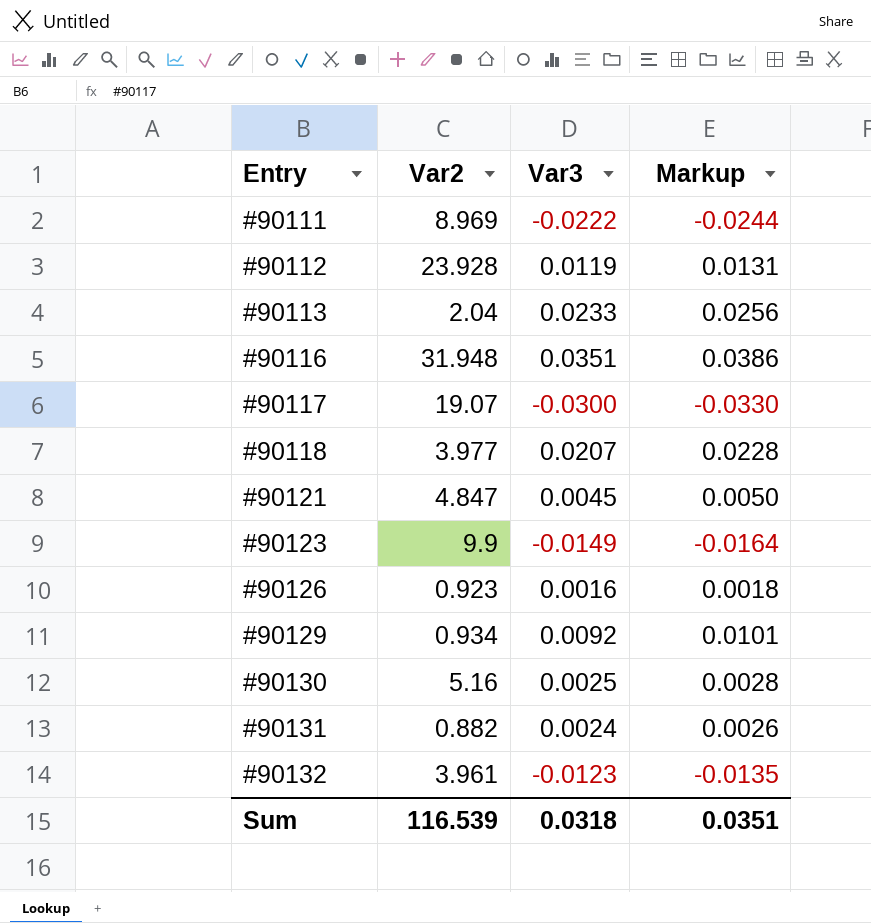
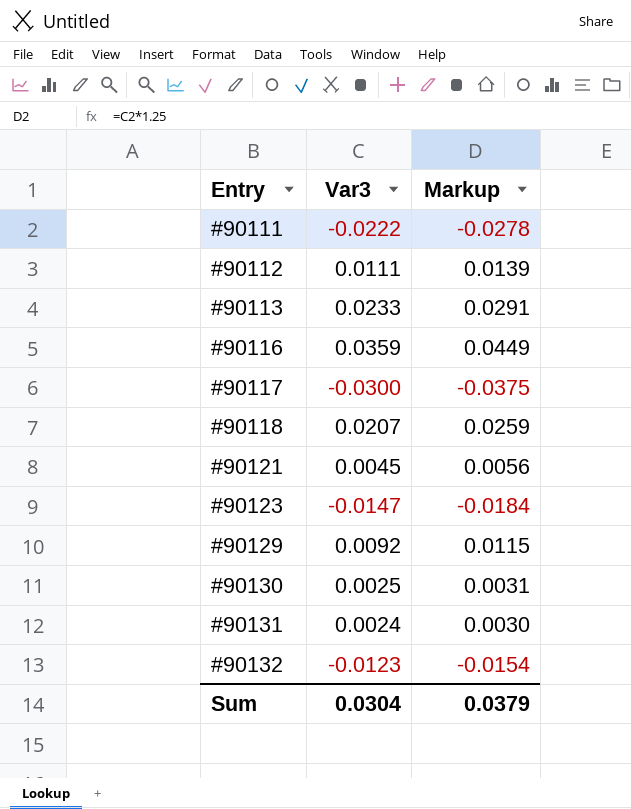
column Var2 | position: 2 -> none
column Markup | formula: [Var3] * 1.1 -> [Var3] * 1.25
row #90126: 0.923 | 0.0016 | 0.0018 -> none
#90112 | Var3: 0.0119 -> 0.0111
#90116 | Var3: 0.0351 -> 0.0359
#90123 | Var3: -0.0149 -> -0.0147
Sum | Var3: 0.0318 -> 0.0304
Sum | Markup: 0.0351 -> 0.0379

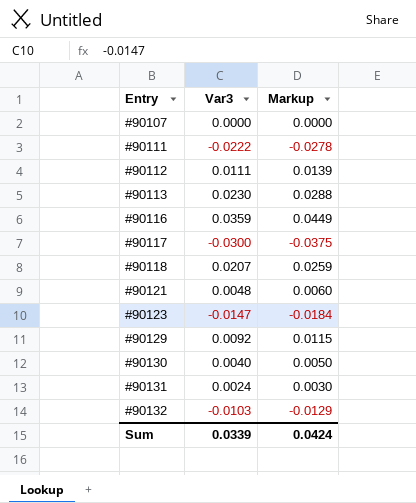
row #90107: none -> 0.0000 | 0.0000
#90113 | Var3: 0.0233 -> 0.0230
#90113 | Markup: 0.0291 -> 0.0288
#90121 | Var3: 0.0045 -> 0.0048
#90121 | Markup: 0.0056 -> 0.0060
#90130 | Var3: 0.0025 -> 0.0040
#90130 | Markup: 0.0031 -> 0.0050
#90132 | Var3: -0.0123 -> -0.0103
#90132 | Markup: -0.0154 -> -0.0129
Sum | Var3: 0.0304 -> 0.0339
Sum | Markup: 0.0379 -> 0.0424

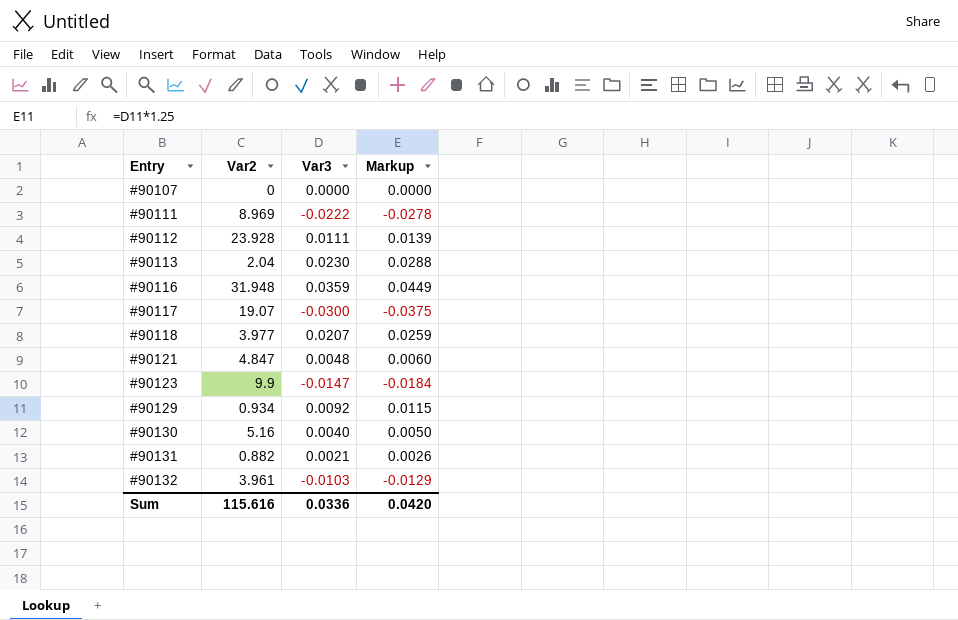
column Var2 | position: none -> 2
#90131 | Var3: 0.0024 -> 0.0021
#90131 | Markup: 0.0030 -> 0.0026
Sum | Var3: 0.0339 -> 0.0336
Sum | Markup: 0.0424 -> 0.0420

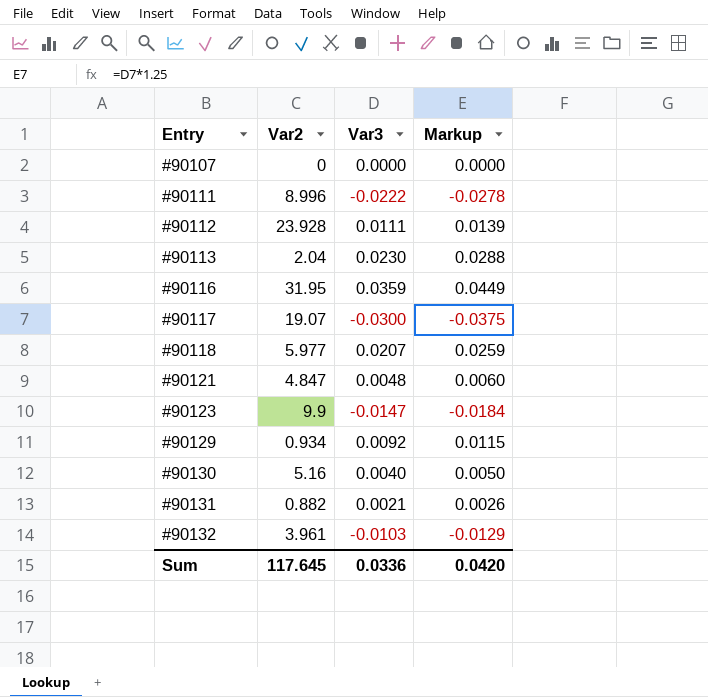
#90111 | Var2: 8.969 -> 8.996
#90116 | Var2: 31.948 -> 31.95
#90118 | Var2: 3.977 -> 5.977
Sum | Var2: 115.616 -> 117.645

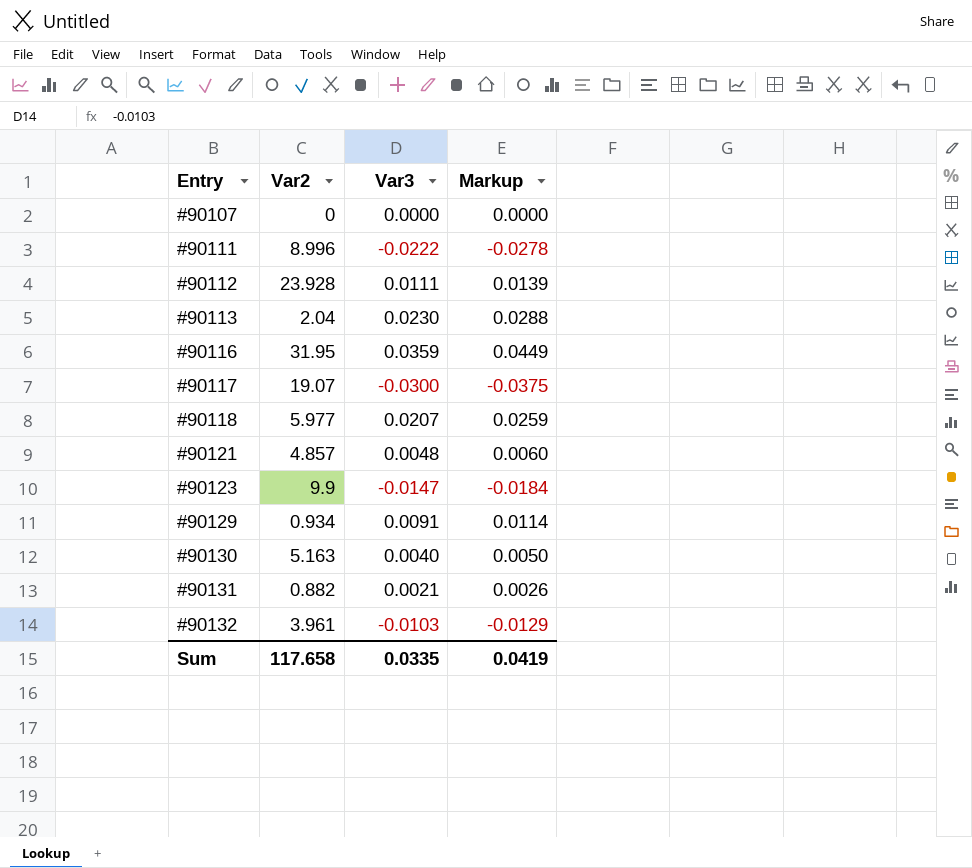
#90121 | Var2: 4.847 -> 4.857
#90129 | Var3: 0.0092 -> 0.0091
#90129 | Markup: 0.0115 -> 0.0114
#90130 | Var2: 5.16 -> 5.163
Sum | Var2: 117.645 -> 117.658
Sum | Var3: 0.0336 -> 0.0335
Sum | Markup: 0.0420 -> 0.0419

